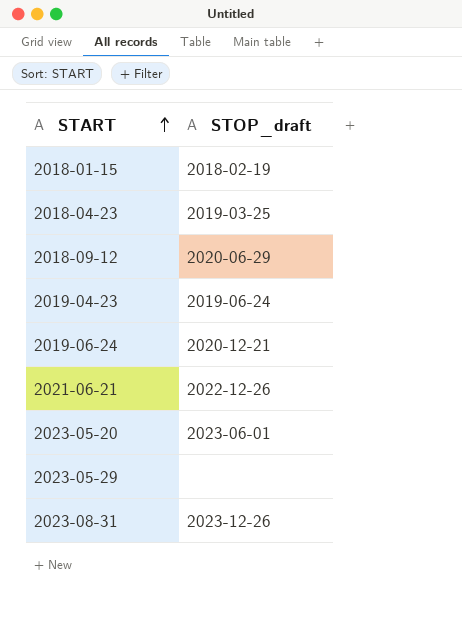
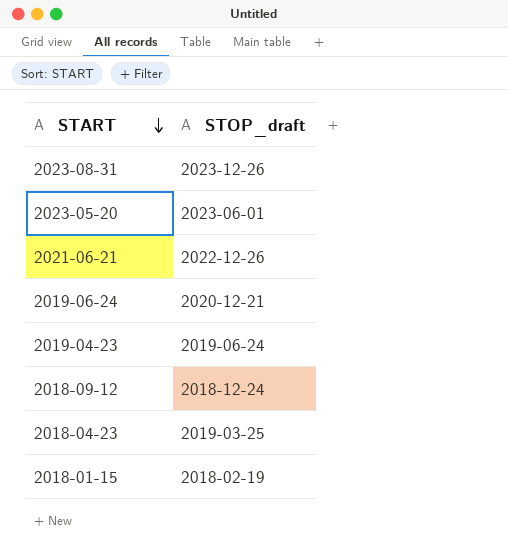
row order: START ascending -> START descending
row 2023-05-29: none -> none
2018-09-12 | STOP_draft: 2020-06-29 -> 2018-12-24

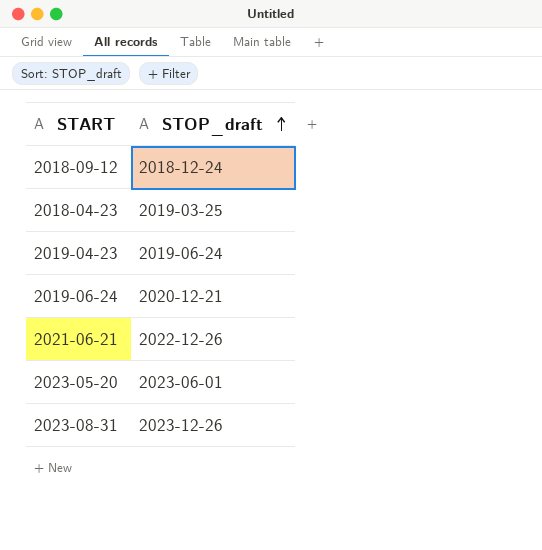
row order: START descending -> STOP_draft ascending
row 2018-01-15: 2018-02-19 -> none

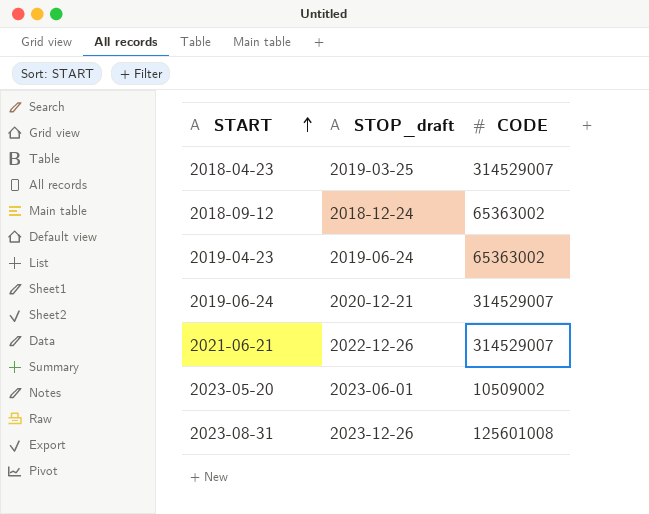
row order: STOP_draft ascending -> START ascending
column CODE | position: none -> 3

